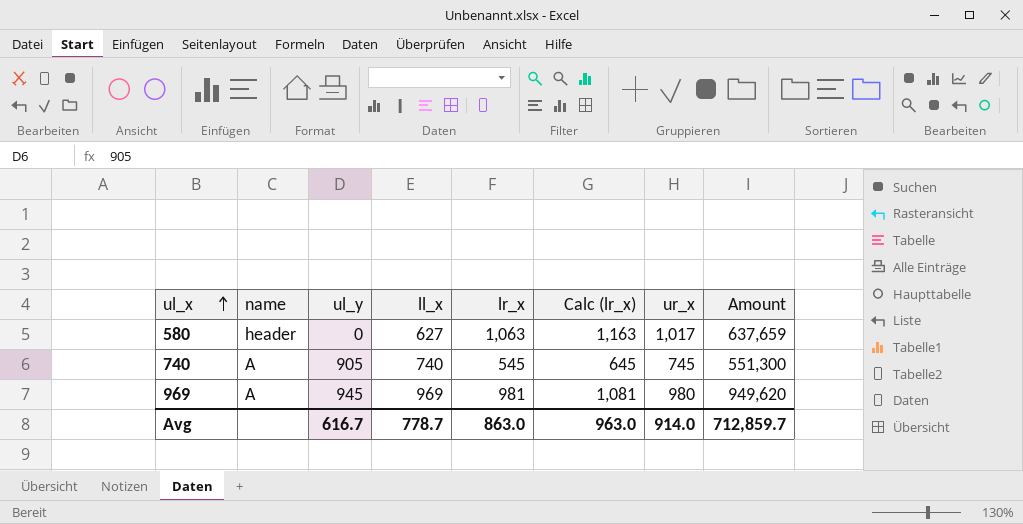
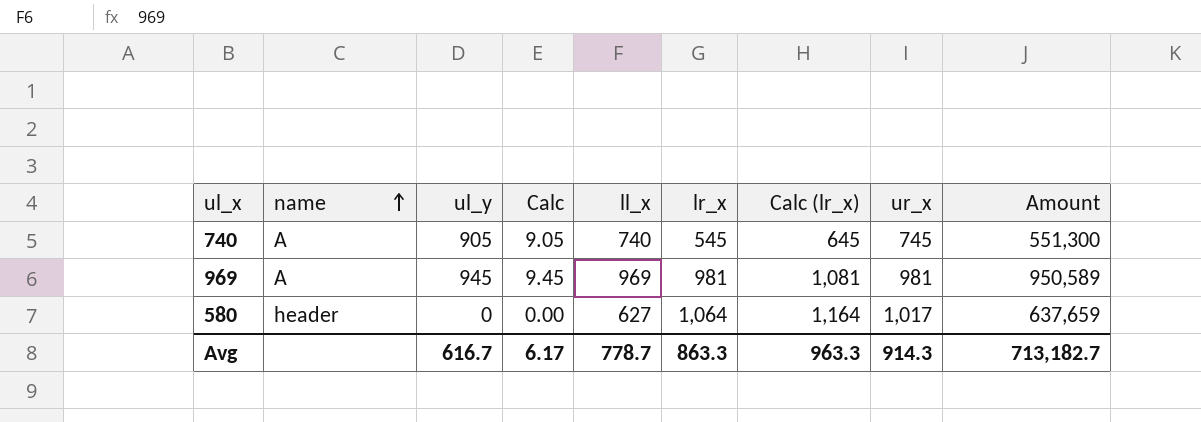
row order: ul_x ascending -> name ascending
column Calc | formula: none -> [ul_y] * 0.01
969 | ur_x: 980 -> 981
969 | Amount: 949,620 -> 950,589
580 | lr_x: 1,063 -> 1,064
580 | Calc (lr_x): 1,163 -> 1,164
Avg | lr_x: 863.0 -> 863.3
Avg | Calc (lr_x): 963.0 -> 963.3
Avg | ur_x: 914.0 -> 914.3
Avg | Amount: 712,859.7 -> 713,182.7

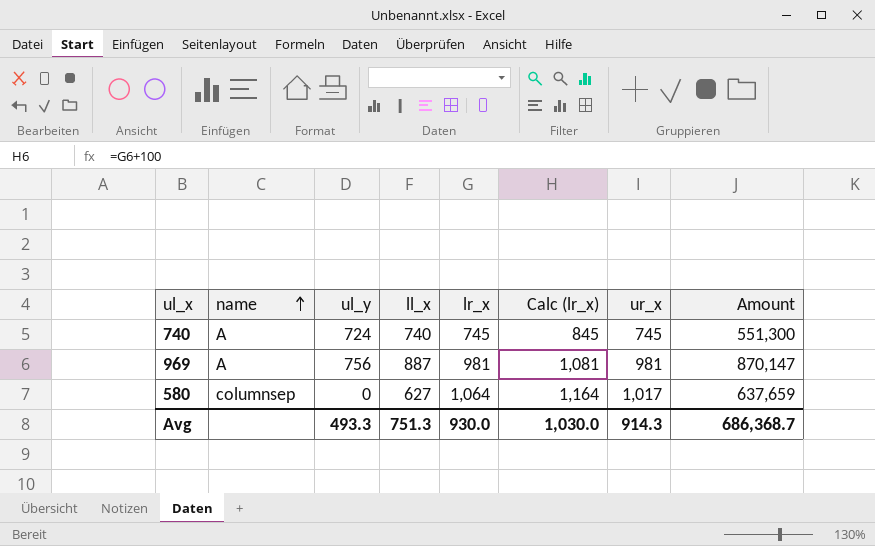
column Calc | formula: [ul_y] * 0.01 -> none
740 | ul_y: 905 -> 724
740 | lr_x: 545 -> 745
740 | Calc (lr_x): 645 -> 845
969 | ul_y: 945 -> 756
969 | ll_x: 969 -> 887
969 | Amount: 950,589 -> 870,147
580 | name: header -> columnsep
Avg | ul_y: 616.7 -> 493.3
Avg | ll_x: 778.7 -> 751.3
Avg | lr_x: 863.3 -> 930.0
Avg | Calc (lr_x): 963.3 -> 1,030.0
Avg | Amount: 713,182.7 -> 686,368.7

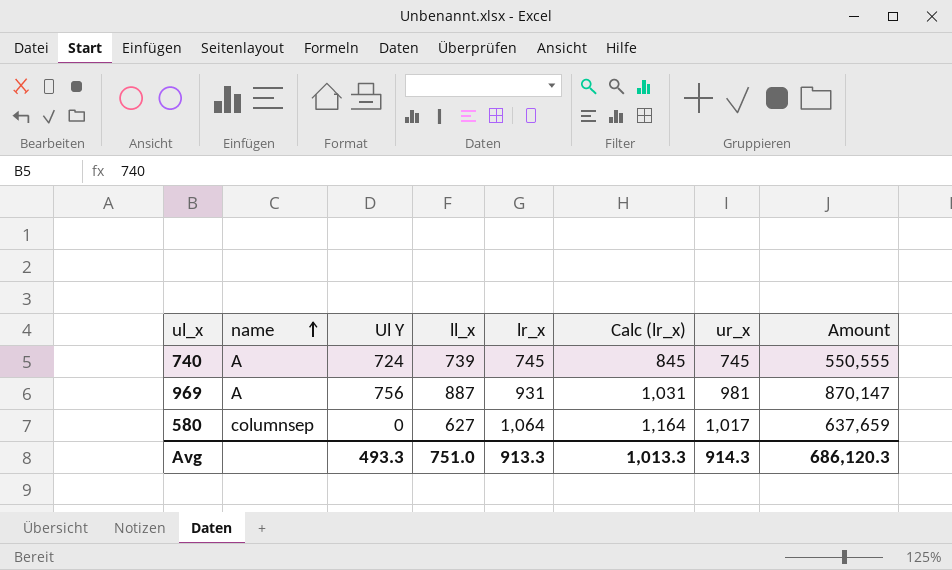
column name: ul_y -> Ul Y
740 | ll_x: 740 -> 739
740 | Amount: 551,300 -> 550,555
969 | lr_x: 981 -> 931
969 | Calc (lr_x): 1,081 -> 1,031
Avg | ll_x: 751.3 -> 751.0
Avg | lr_x: 930.0 -> 913.3
Avg | Calc (lr_x): 1,030.0 -> 1,013.3
Avg | Amount: 686,368.7 -> 686,120.3

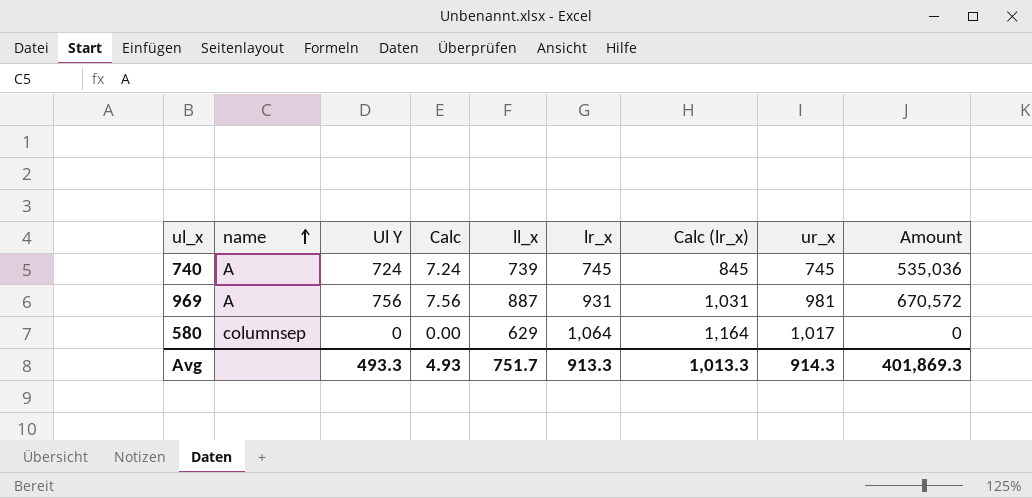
column Calc | formula: none -> [Ul Y] * 0.01
column Amount | formula: [ll_x] * [ur_x] -> [Ul Y] * [ll_x]
580 | ll_x: 627 -> 629
Avg | ll_x: 751.0 -> 751.7
Avg | Amount: 686,120.3 -> 401,869.3

